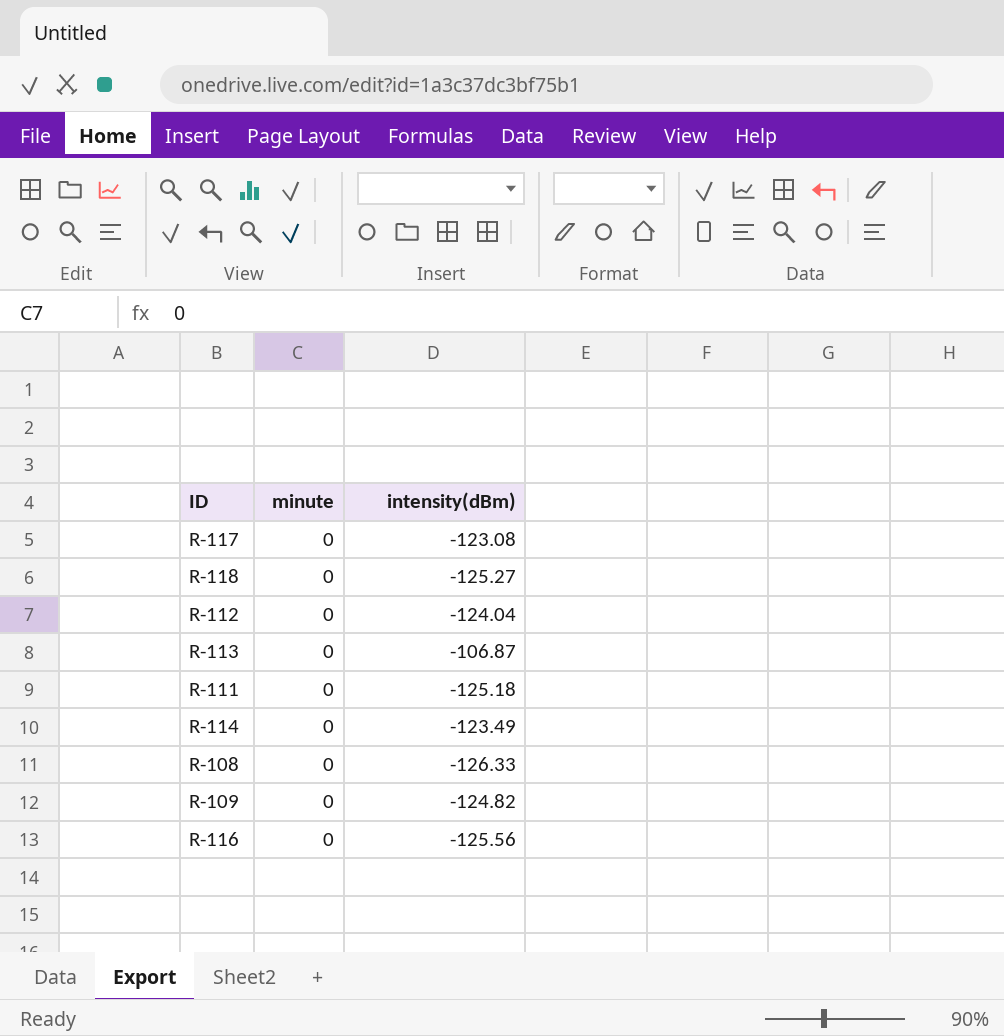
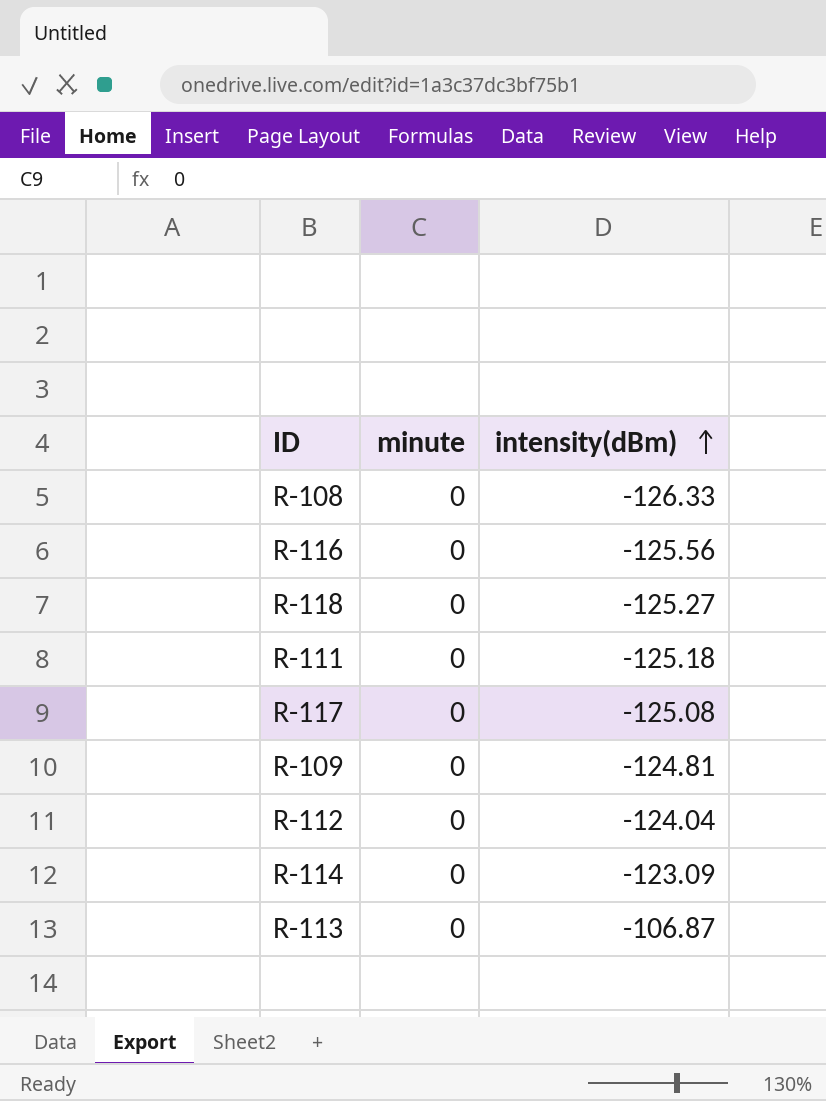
row order: none -> intensity(dBm) ascending
R-117 | intensity(dBm): -123.08 -> -125.08
R-109 | intensity(dBm): -124.82 -> -124.81
R-114 | intensity(dBm): -123.49 -> -123.09

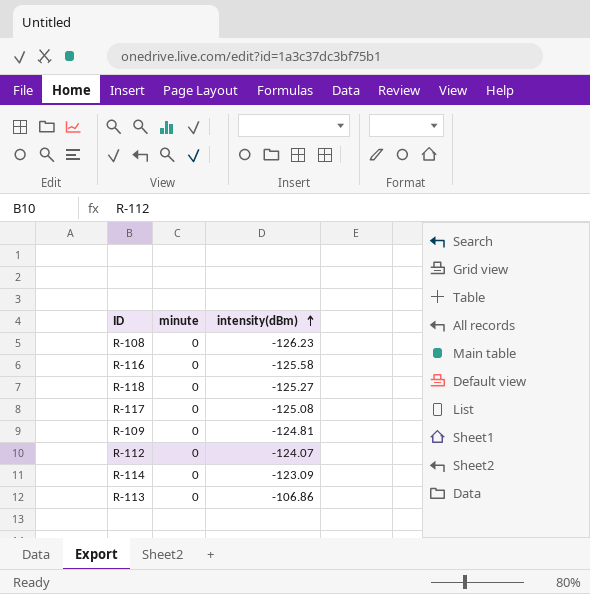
row R-111: 0 | -125.18 -> none
R-108 | intensity(dBm): -126.33 -> -126.23
R-116 | intensity(dBm): -125.56 -> -125.58
R-112 | intensity(dBm): -124.04 -> -124.07
R-113 | intensity(dBm): -106.87 -> -106.86

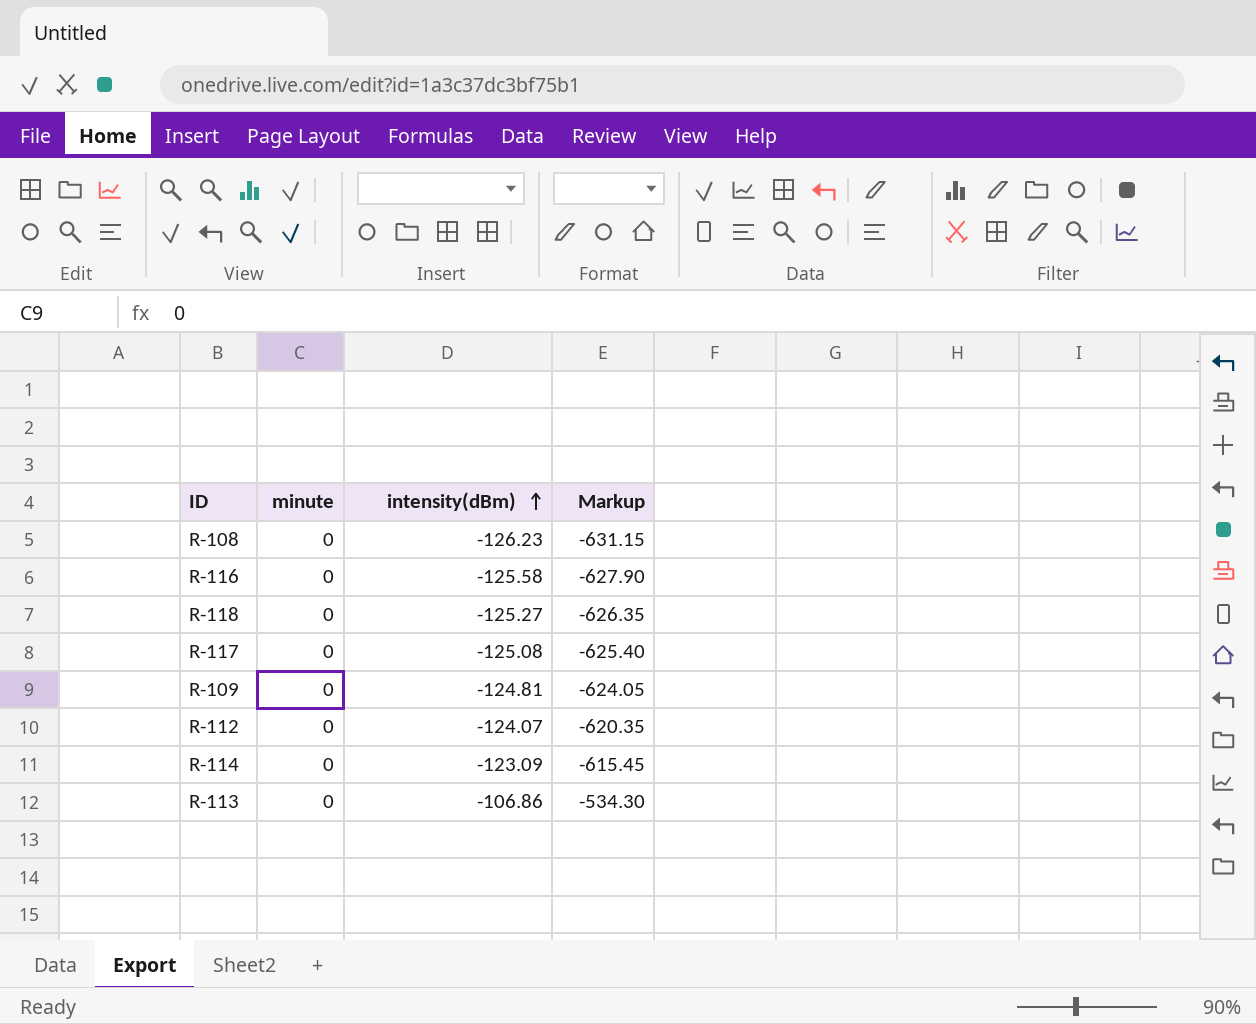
column Markup | formula: none -> [intensity(dBm)] * 5

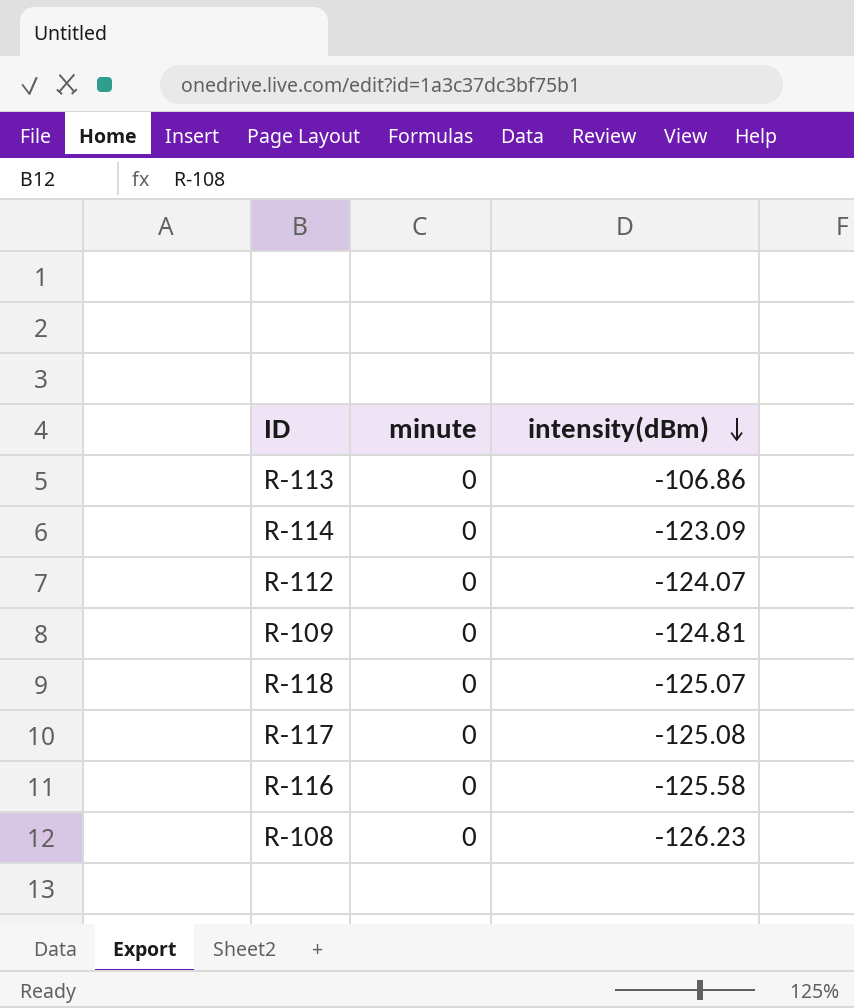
row order: intensity(dBm) ascending -> intensity(dBm) descending
column Markup | formula: [intensity(dBm)] * 5 -> none
R-118 | intensity(dBm): -125.27 -> -125.07

